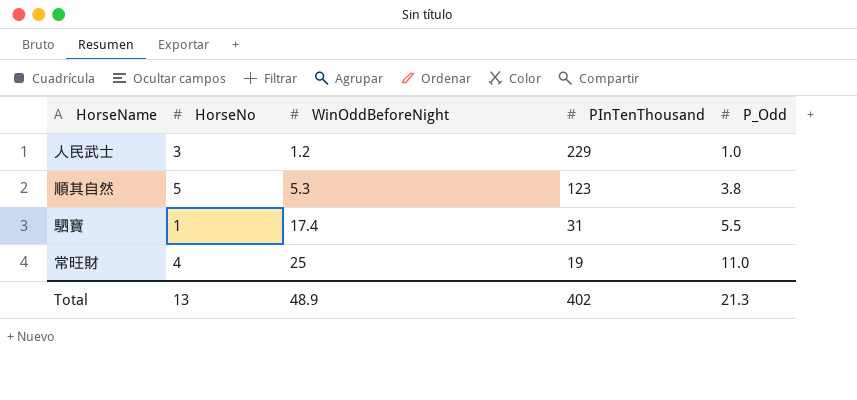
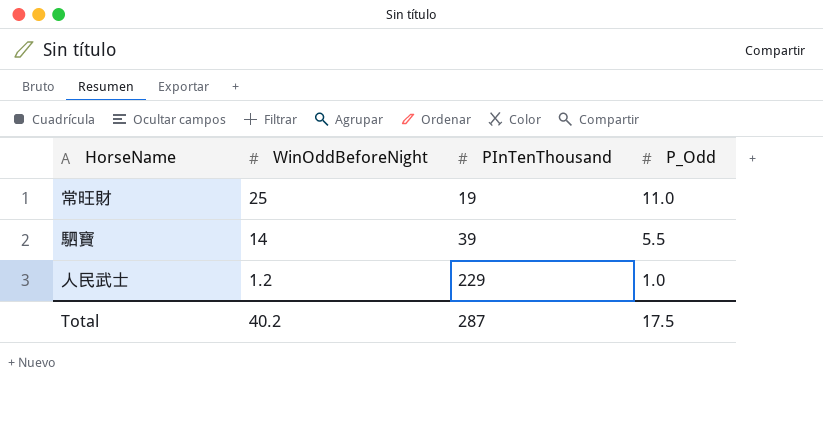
row order: WinOddBeforeNight ascending -> WinOddBeforeNight descending
column HorseNo | position: 2 -> none
row 順其自然: 5 | 5.3 | 123 | 3.8 -> none
駟寶 | WinOddBeforeNight: 17.4 -> 14
駟寶 | PInTenThousand: 31 -> 39
Total | WinOddBeforeNight: 48.9 -> 40.2
Total | PInTenThousand: 402 -> 287
Total | P_Odd: 21.3 -> 17.5

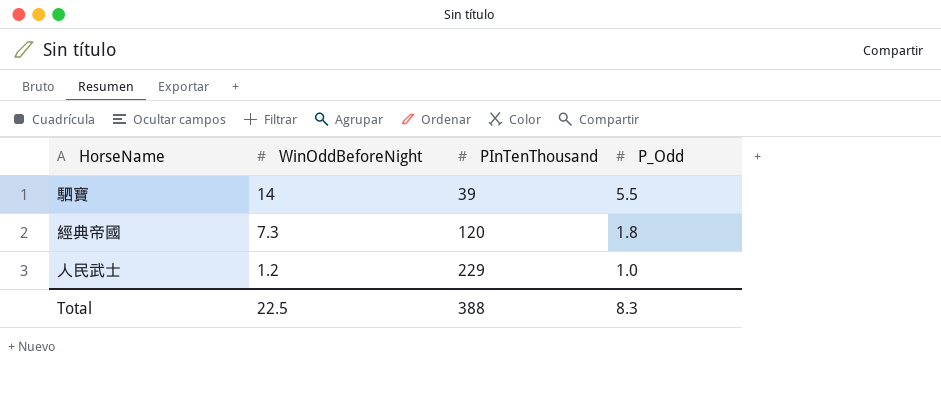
row 常旺財: 25 | 19 | 11.0 -> none
row 經典帝國: none -> 7.3 | 120 | 1.8
Total | WinOddBeforeNight: 40.2 -> 22.5
Total | PInTenThousand: 287 -> 388
Total | P_Odd: 17.5 -> 8.3

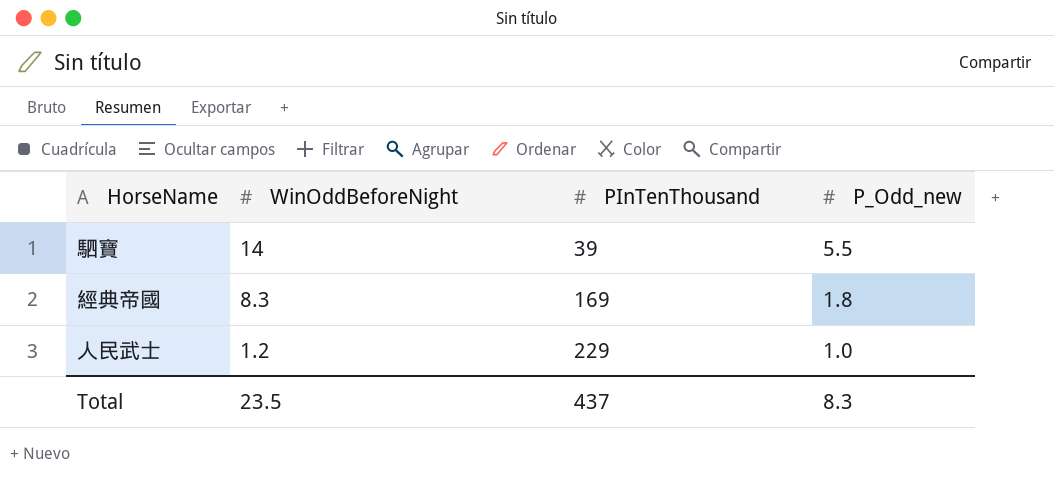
column name: P_Odd -> P_Odd_new
經典帝國 | WinOddBeforeNight: 7.3 -> 8.3
經典帝國 | PInTenThousand: 120 -> 169
Total | WinOddBeforeNight: 22.5 -> 23.5
Total | PInTenThousand: 388 -> 437

